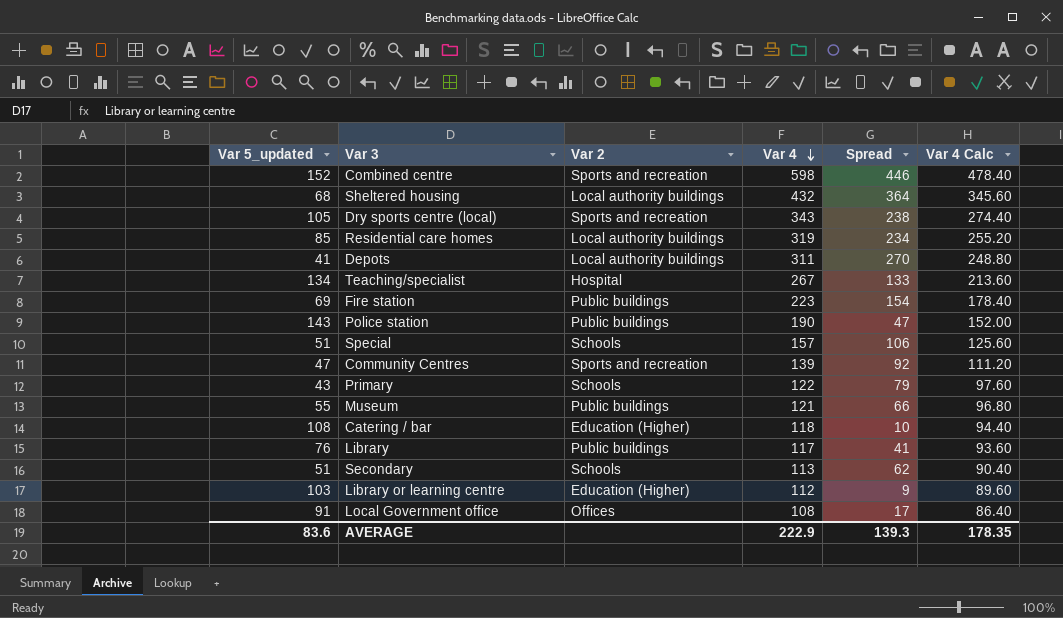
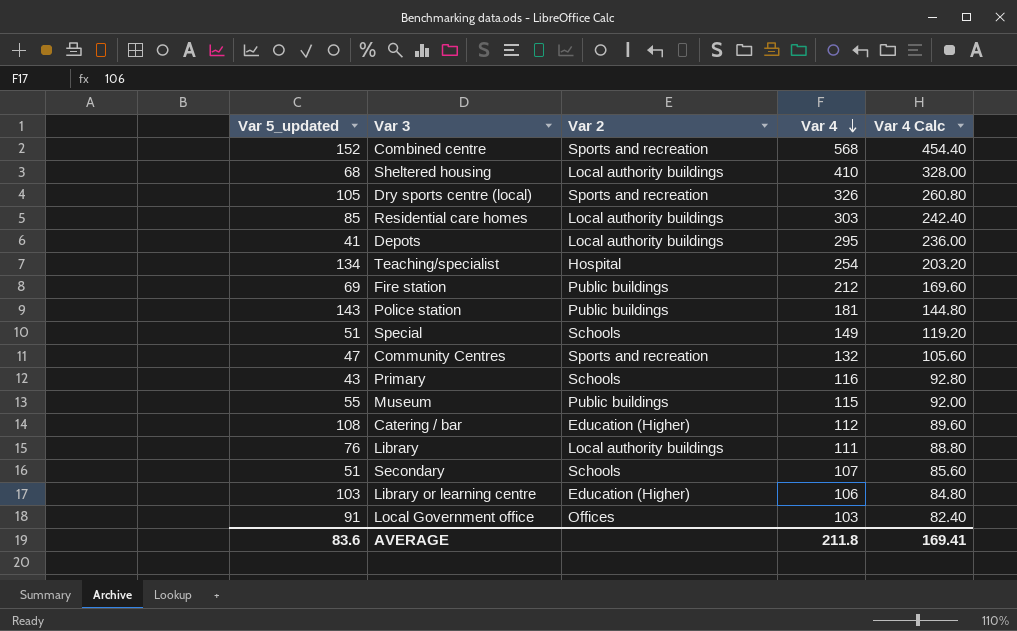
column Spread | formula: [Var 4] - [Var 5_updated] -> none
Combined centre | Var 4: 598 -> 568
Combined centre | Var 4 Calc: 478.40 -> 454.40
Sheltered housing | Var 4: 432 -> 410
Sheltered housing | Var 4 Calc: 345.60 -> 328.00
Dry sports centre (local) | Var 4: 343 -> 326
Dry sports centre (local) | Var 4 Calc: 274.40 -> 260.80
Residential care homes | Var 4: 319 -> 303
Residential care homes | Var 4 Calc: 255.20 -> 242.40
Depots | Var 4: 311 -> 295
Depots | Var 4 Calc: 248.80 -> 236.00
Teaching/specialist | Var 4: 267 -> 254
Teaching/specialist | Var 4 Calc: 213.60 -> 203.20
Fire station | Var 4: 223 -> 212
Fire station | Var 4 Calc: 178.40 -> 169.60
Police station | Var 4: 190 -> 181
Police station | Var 4 Calc: 152.00 -> 144.80
Special | Var 4: 157 -> 149
Special | Var 4 Calc: 125.60 -> 119.20
Community Centres | Var 4: 139 -> 132
Community Centres | Var 4 Calc: 111.20 -> 105.60
Primary | Var 4: 122 -> 116
Primary | Var 4 Calc: 97.60 -> 92.80
Museum | Var 4: 121 -> 115
Museum | Var 4 Calc: 96.80 -> 92.00
Catering / bar | Var 4: 118 -> 112
Catering / bar | Var 4 Calc: 94.40 -> 89.60
Library | Var 2: Public buildings -> Local authority buildings
Library | Var 4: 117 -> 111
Library | Var 4 Calc: 93.60 -> 88.80
Secondary | Var 4: 113 -> 107
Secondary | Var 4 Calc: 90.40 -> 85.60
Library or learning centre | Var 4: 112 -> 106
Library or learning centre | Var 4 Calc: 89.60 -> 84.80
Local Government office | Var 4: 108 -> 103
Local Government office | Var 4 Calc: 86.40 -> 82.40
AVERAGE | Var 4: 222.9 -> 211.8
AVERAGE | Var 4 Calc: 178.35 -> 169.41

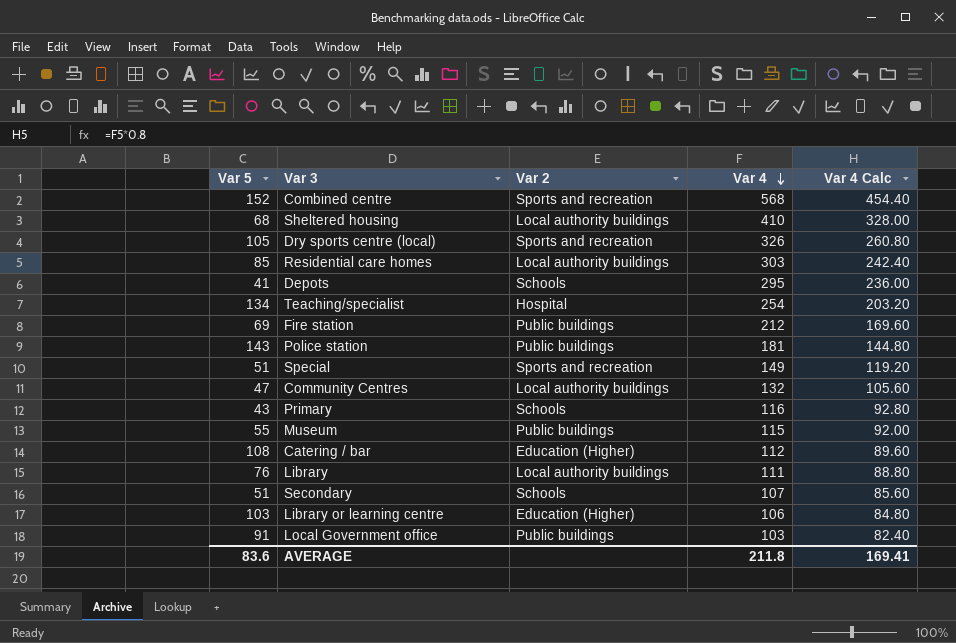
column name: Var 5_updated -> Var 5
Depots | Var 2: Local authority buildings -> Schools
Special | Var 2: Schools -> Sports and recreation
Community Centres | Var 2: Sports and recreation -> Local authority buildings
Local Government office | Var 2: Offices -> Public buildings

